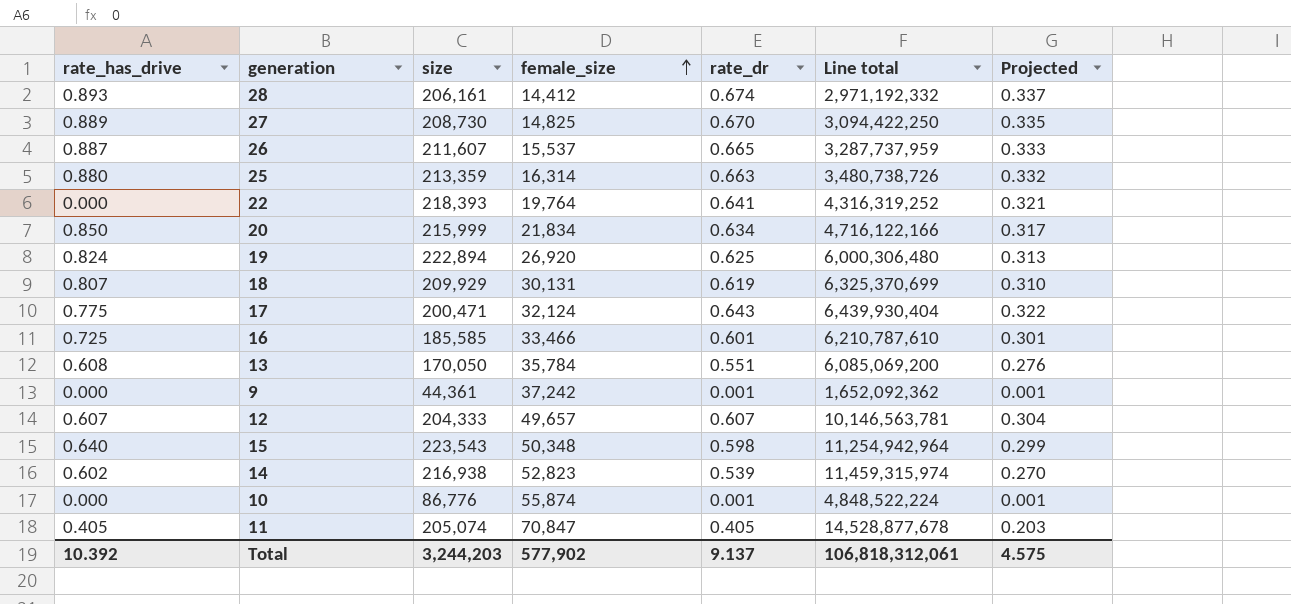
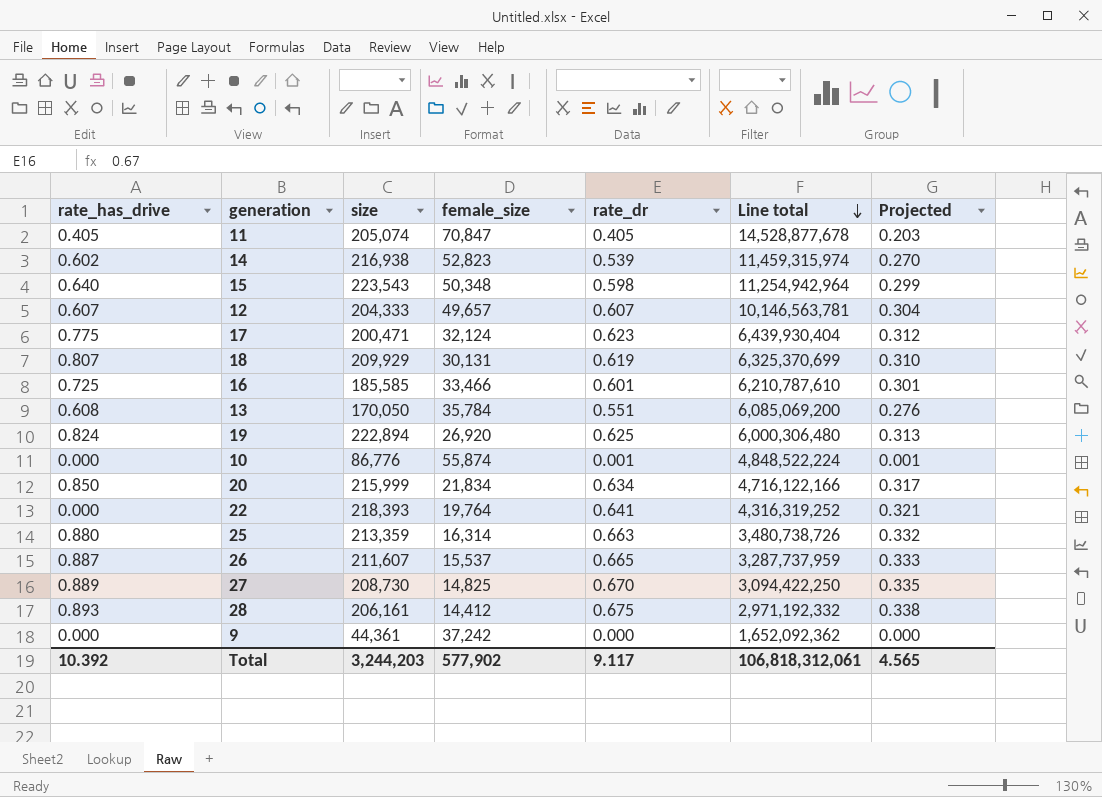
row order: female_size ascending -> Line total descending
17 | rate_dr: 0.643 -> 0.623
17 | Projected: 0.322 -> 0.312
28 | rate_dr: 0.674 -> 0.675
28 | Projected: 0.337 -> 0.338
9 | rate_dr: 0.001 -> 0.000
9 | Projected: 0.001 -> 0.000
Total | rate_dr: 9.137 -> 9.117
Total | Projected: 4.575 -> 4.565

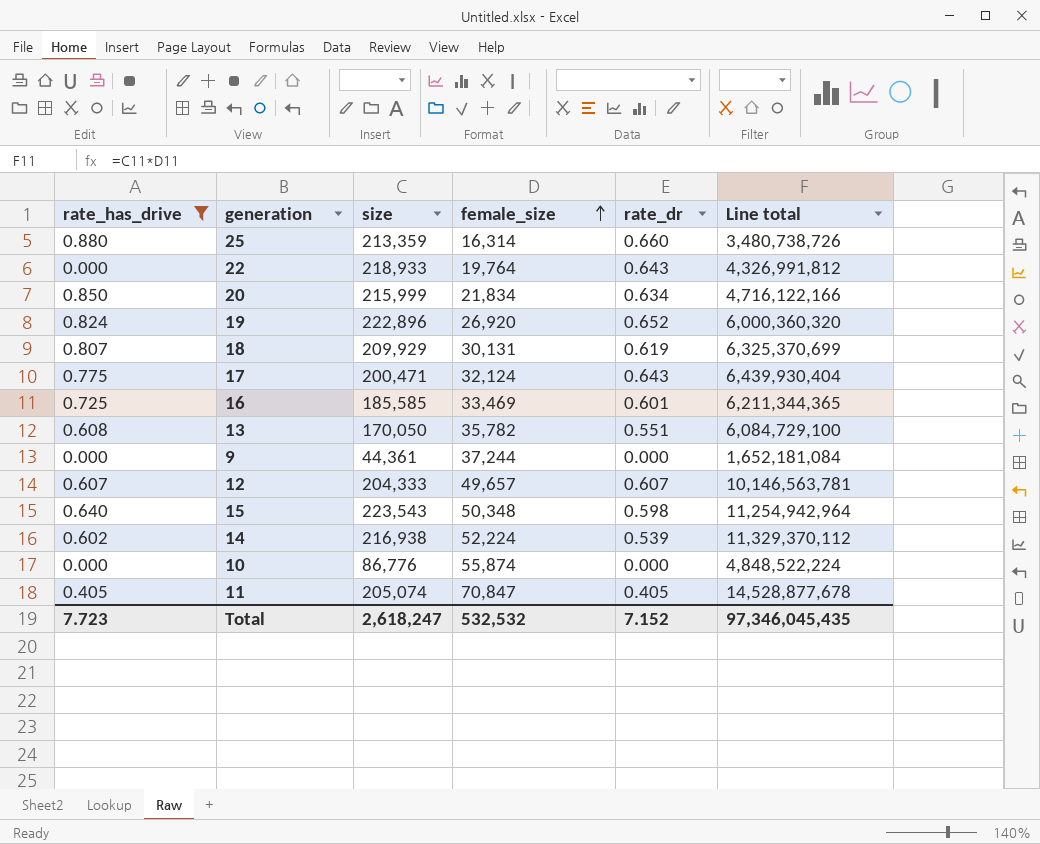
filter: none -> rate_has_drive <= 0.880
row order: Line total descending -> female_size ascending
column Projected | formula: [rate_dr] * 0.5 -> none
25 | rate_dr: 0.663 -> 0.660
22 | size: 218,393 -> 218,933
22 | rate_dr: 0.641 -> 0.643
22 | Line total: 4,316,319,252 -> 4,326,991,812
19 | size: 222,894 -> 222,896
19 | rate_dr: 0.625 -> 0.652
19 | Line total: 6,000,306,480 -> 6,000,360,320
17 | rate_dr: 0.623 -> 0.643
16 | female_size: 33,466 -> 33,469
16 | Line total: 6,210,787,610 -> 6,211,344,365
13 | female_size: 35,784 -> 35,782
13 | Line total: 6,085,069,200 -> 6,084,729,100
9 | female_size: 37,242 -> 37,244
9 | Line total: 1,652,092,362 -> 1,652,181,084
14 | female_size: 52,823 -> 52,224
14 | Line total: 11,459,315,974 -> 11,329,370,112
10 | rate_dr: 0.001 -> 0.000
Total | rate_has_drive: 10.392 -> 7.723
Total | size: 3,244,203 -> 2,618,247
Total | female_size: 577,902 -> 532,532
Total | rate_dr: 9.117 -> 7.152
Total | Line total: 106,818,312,061 -> 97,346,045,435

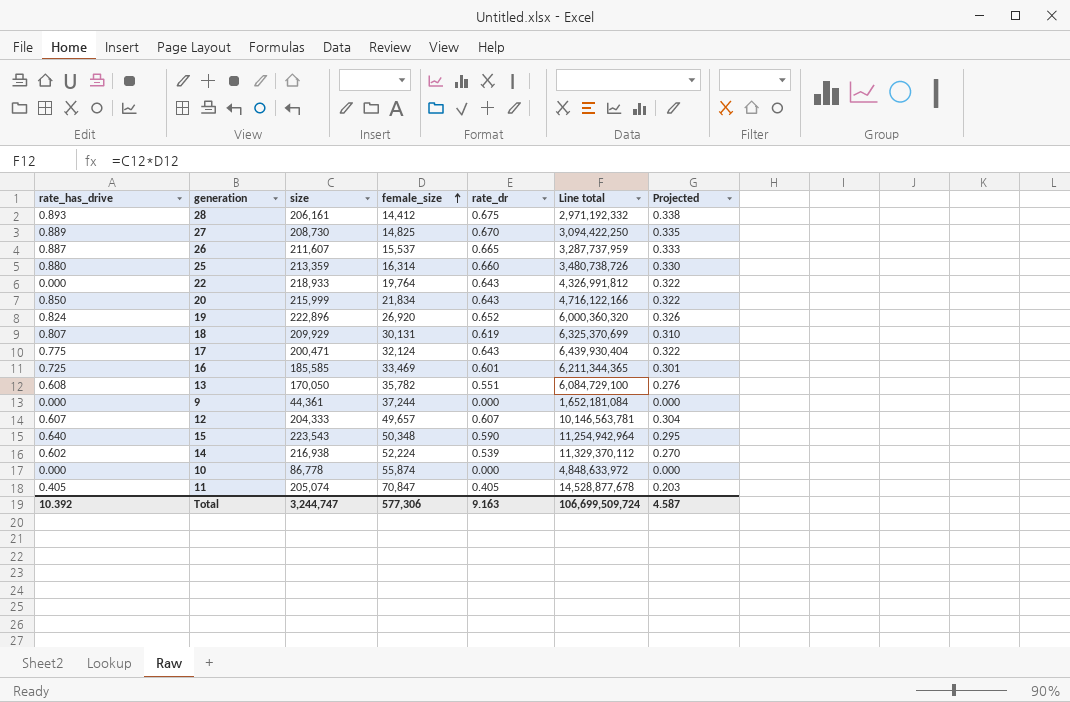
filter: rate_has_drive <= 0.880 -> none
column Projected | formula: none -> [rate_dr] * 0.5
20 | rate_dr: 0.634 -> 0.643
15 | rate_dr: 0.598 -> 0.590
10 | size: 86,776 -> 86,778
10 | Line total: 4,848,522,224 -> 4,848,633,972
Total | rate_has_drive: 7.723 -> 10.392
Total | size: 2,618,247 -> 3,244,747
Total | female_size: 532,532 -> 577,306
Total | rate_dr: 7.152 -> 9.163
Total | Line total: 97,346,045,435 -> 106,699,509,724

